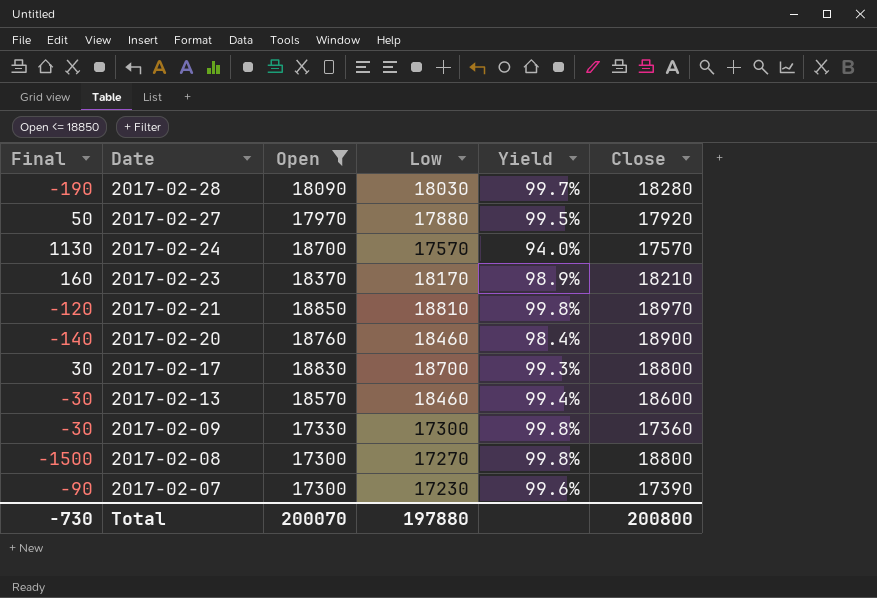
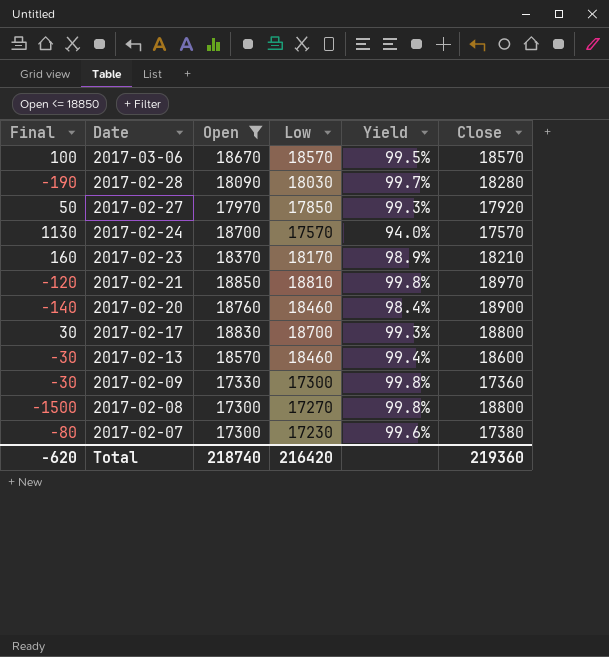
row 2017-03-06: none -> 100 | 18670 | 18570 | 99.5% | 18570
2017-02-27 | Low: 17880 -> 17850
2017-02-27 | Yield: 99.5% -> 99.3%
2017-02-07 | Final: -90 -> -80
2017-02-07 | Close: 17390 -> 17380
Total | Final: -730 -> -620
Total | Open: 200070 -> 218740
Total | Low: 197880 -> 216420
Total | Close: 200800 -> 219360

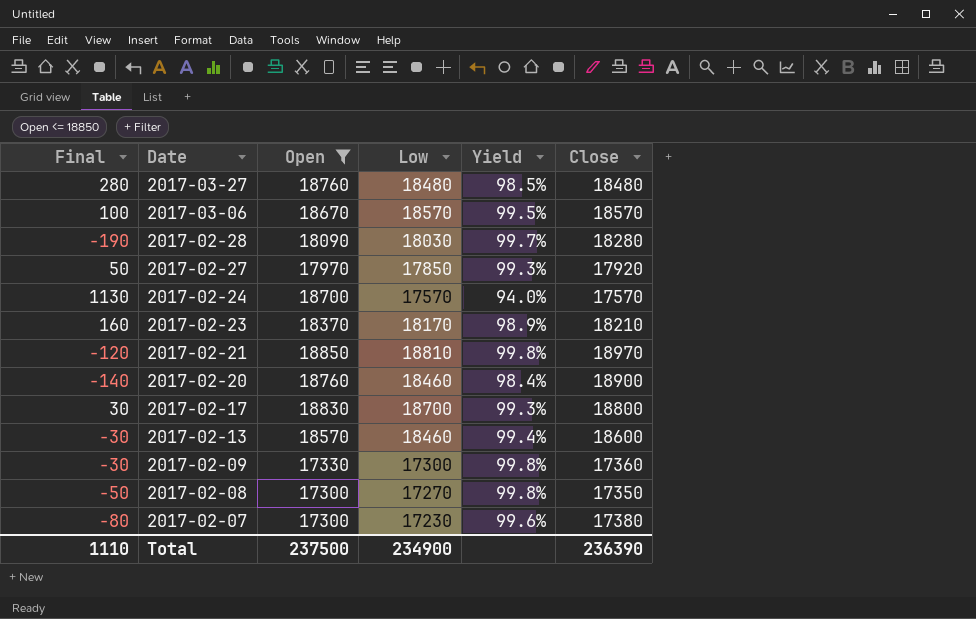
row 2017-03-27: none -> 280 | 18760 | 18480 | 98.5% | 18480
2017-02-08 | Final: -1500 -> -50
2017-02-08 | Close: 18800 -> 17350
Total | Final: -620 -> 1110
Total | Open: 218740 -> 237500
Total | Low: 216420 -> 234900
Total | Close: 219360 -> 236390

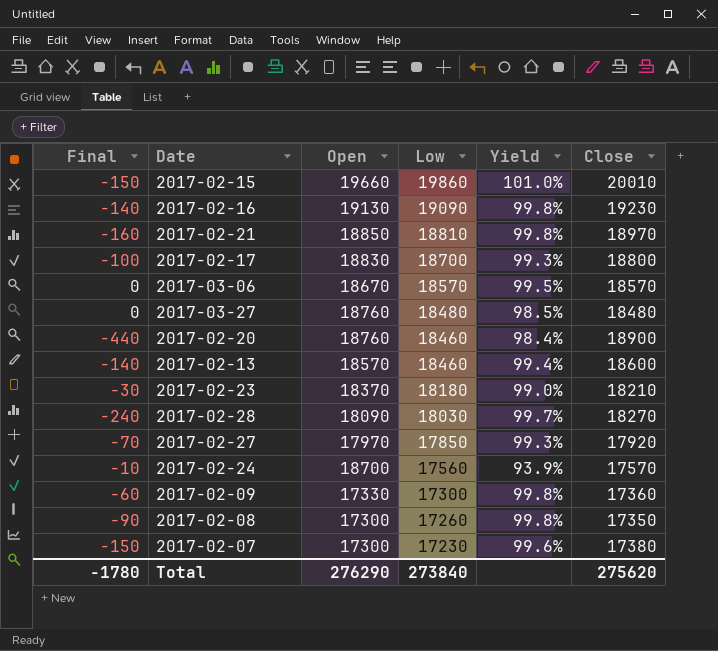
filter: Open <= 18850 -> none
row order: Date descending -> Low descending
column Final | formula: [Open] - [Close] -> [Low] - [Close]
2017-02-23 | Low: 18170 -> 18180
2017-02-23 | Yield: 98.9% -> 99.0%
2017-02-28 | Close: 18280 -> 18270
2017-02-24 | Low: 17570 -> 17560
2017-02-24 | Yield: 94.0% -> 93.9%
2017-02-08 | Low: 17270 -> 17260
Total | Final: 1110 -> -1780
Total | Open: 237500 -> 276290
Total | Low: 234900 -> 273840
Total | Close: 236390 -> 275620

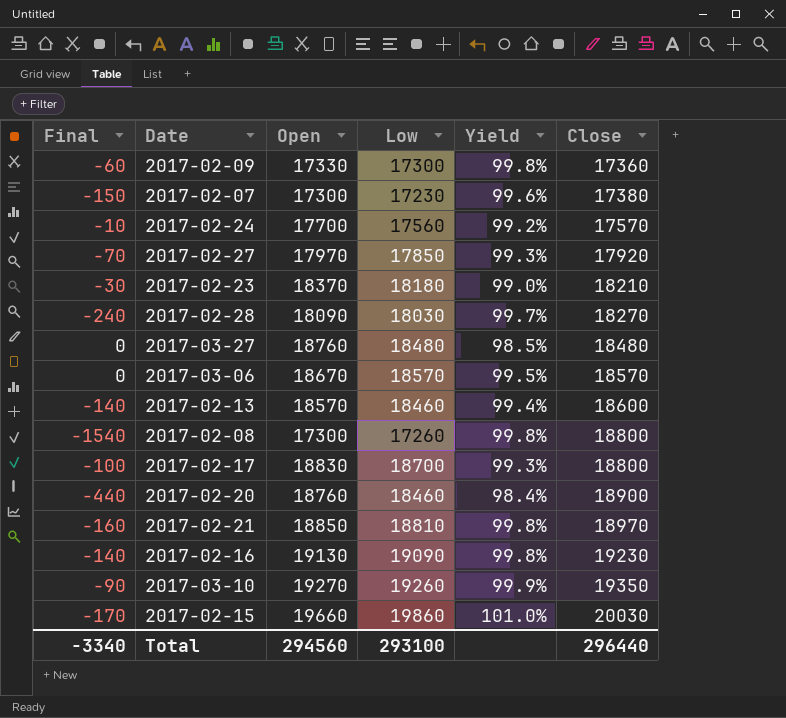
row order: Low descending -> Close ascending
2017-02-24 | Open: 18700 -> 17700
2017-02-24 | Yield: 93.9% -> 99.2%
2017-02-08 | Final: -90 -> -1540
2017-02-08 | Close: 17350 -> 18800
row 2017-03-10: none -> -90 | 19270 | 19260 | 99.9% | 19350
2017-02-15 | Final: -150 -> -170
2017-02-15 | Close: 20010 -> 20030
Total | Final: -1780 -> -3340
Total | Open: 276290 -> 294560
Total | Low: 273840 -> 293100
Total | Close: 275620 -> 296440

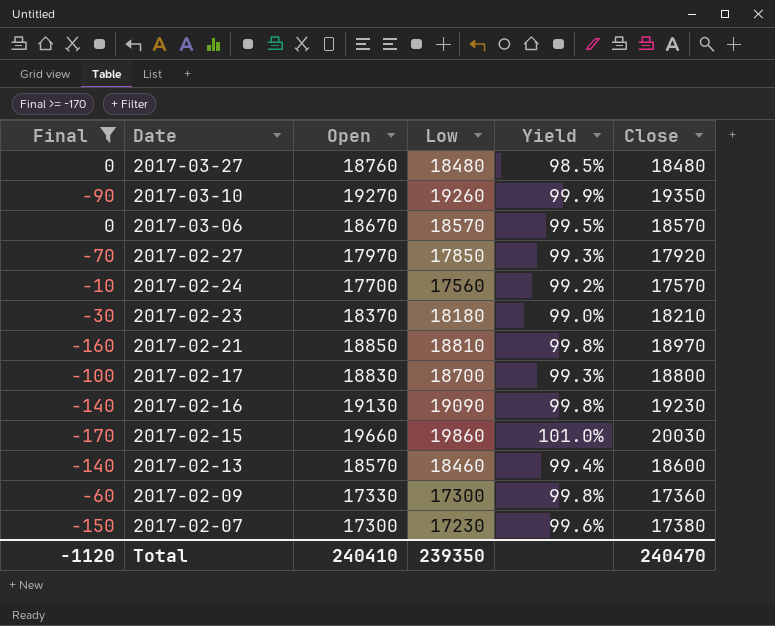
filter: none -> Final >= -170
row order: Close ascending -> Date descending
Total | Final: -3340 -> -1120
Total | Open: 294560 -> 240410
Total | Low: 293100 -> 239350
Total | Close: 296440 -> 240470

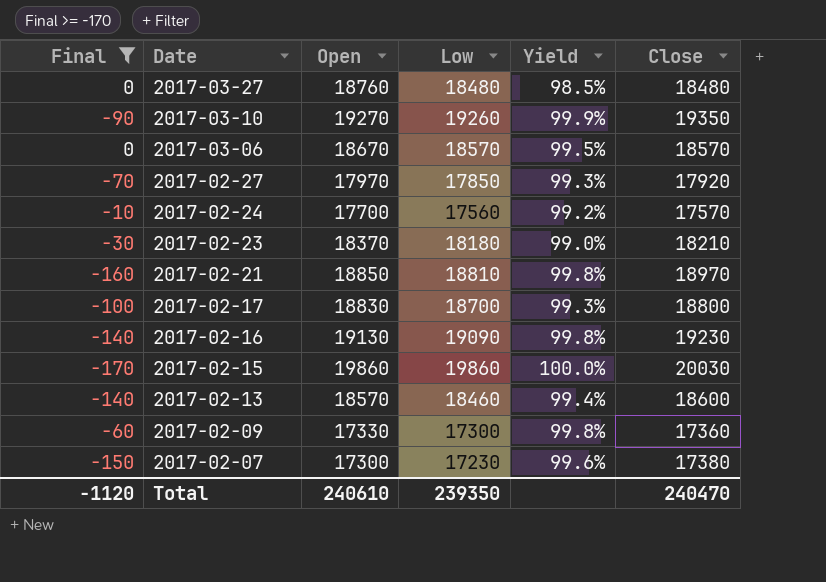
2017-02-15 | Open: 19660 -> 19860
2017-02-15 | Yield: 101.0% -> 100.0%
Total | Open: 240410 -> 240610

